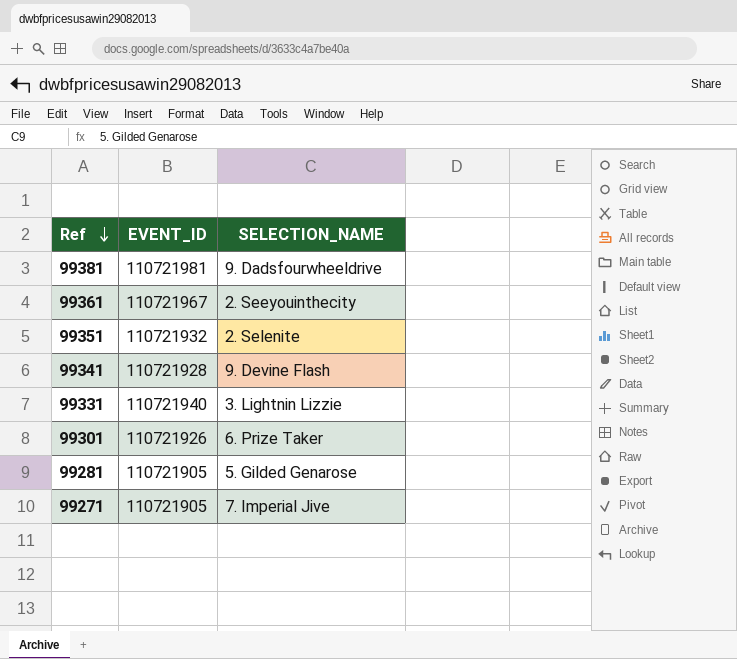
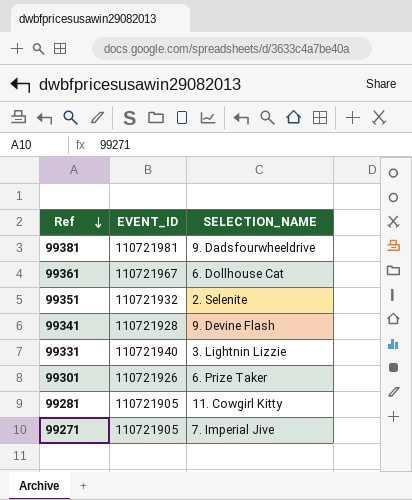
99361 | SELECTION_NAME: 2. Seeyouinthecity -> 6. Dollhouse Cat
99281 | SELECTION_NAME: 5. Gilded Genarose -> 11. Cowgirl Kitty

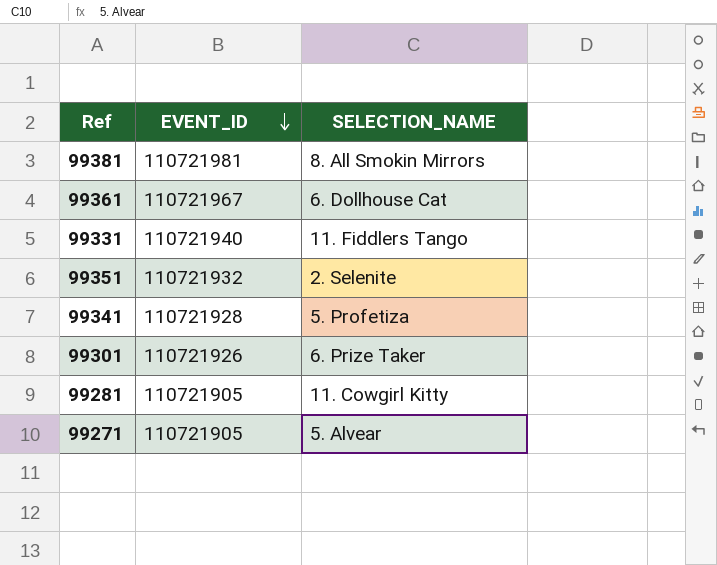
row order: Ref descending -> EVENT_ID descending
99381 | SELECTION_NAME: 9. Dadsfourwheeldrive -> 8. All Smokin Mirrors
99331 | SELECTION_NAME: 3. Lightnin Lizzie -> 11. Fiddlers Tango
99341 | SELECTION_NAME: 9. Devine Flash -> 5. Profetiza
99271 | SELECTION_NAME: 7. Imperial Jive -> 5. Alvear

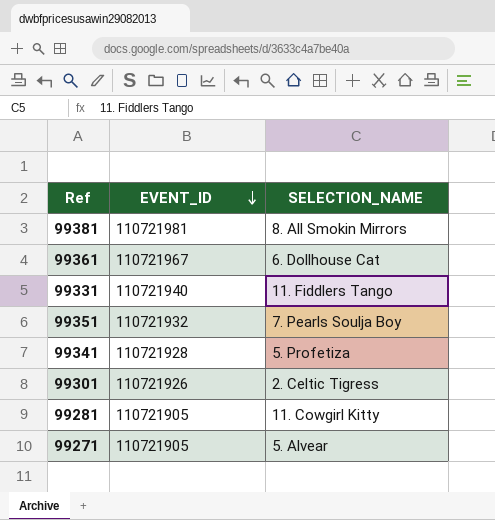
99351 | SELECTION_NAME: 2. Selenite -> 7. Pearls Soulja Boy
99301 | SELECTION_NAME: 6. Prize Taker -> 2. Celtic Tigress

